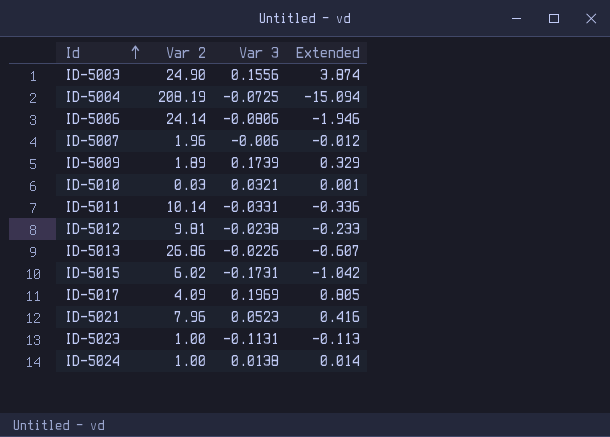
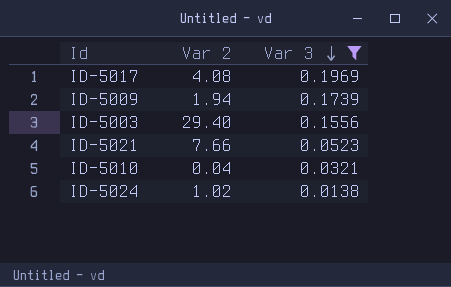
filter: none -> Var 3 >= 0.0138
row order: Id ascending -> Var 3 descending
column Extended | formula: [Var 2] * [Var 3] -> none
ID-5017 | Var 2: 4.09 -> 4.08
ID-5009 | Var 2: 1.89 -> 1.94
ID-5003 | Var 2: 24.90 -> 29.40
ID-5021 | Var 2: 7.96 -> 7.66
ID-5010 | Var 2: 0.03 -> 0.04
ID-5024 | Var 2: 1.00 -> 1.02

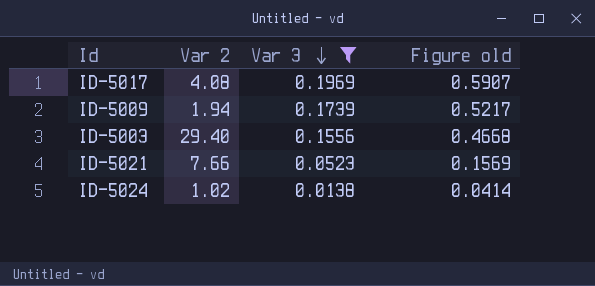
column Figure old | formula: none -> [Var 3] * 3
row ID-5010: 0.04 | 0.0321 -> none

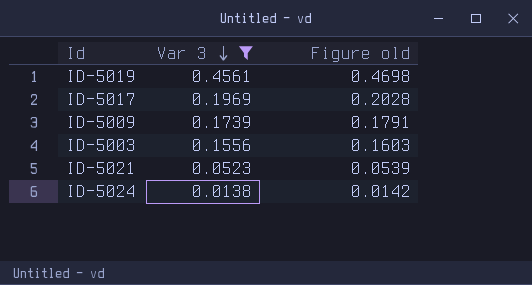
column Var 2 | position: 2 -> none
column Figure old | formula: [Var 3] * 3 -> [Var 3] * 1.03
row ID-5019: none -> 0.4561 | 0.4698

